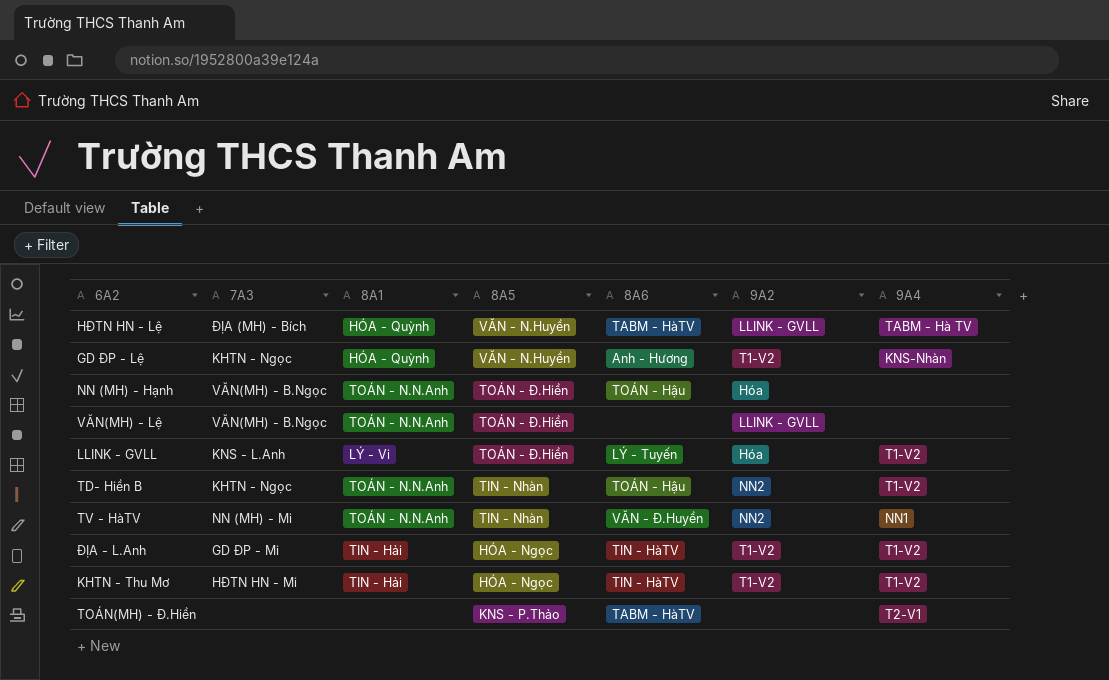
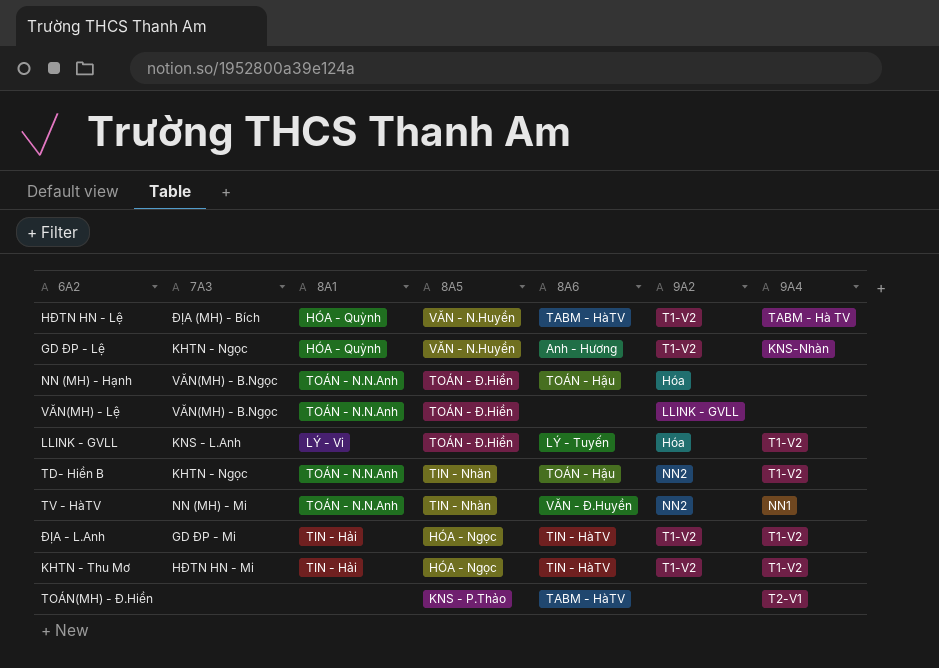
HĐTN HN - Lệ | 9A2: LLINK - GVLL -> T1-V2

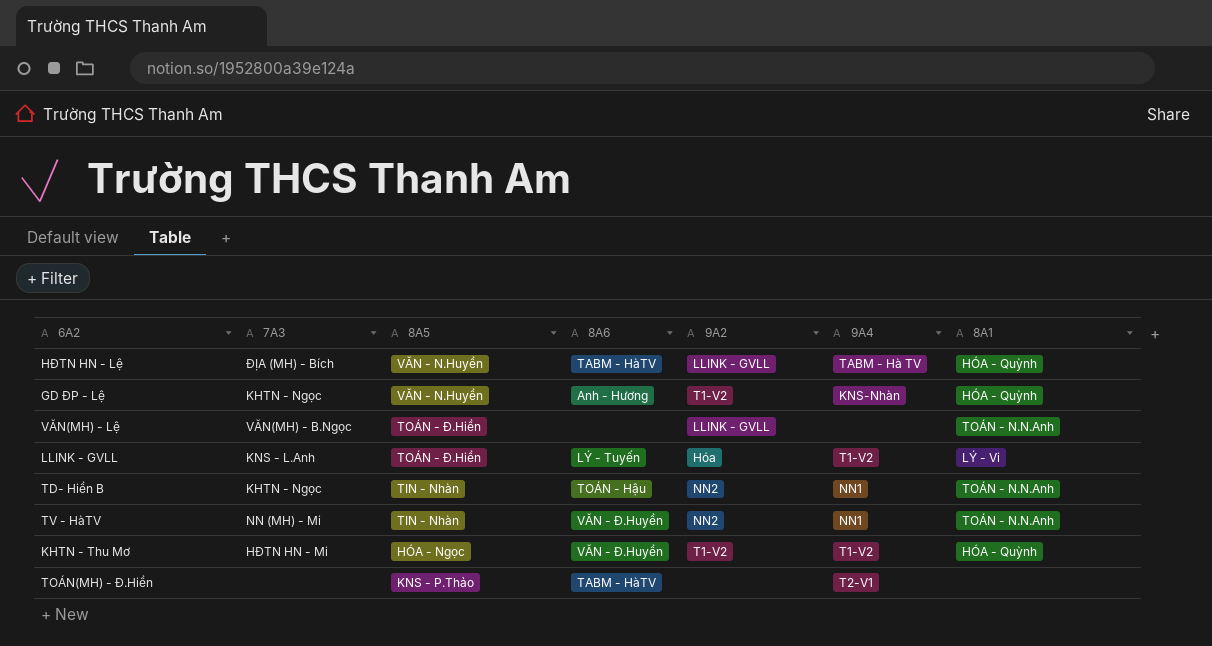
column 8A1 | position: 3 -> 7
row NN (MH) - Hạnh: VĂN(MH) - B.Ngọc | TOÁN - N.N.Anh | TOÁN - Đ.Hiền | TOÁN - Hậu | Hóa | none -> none
row ĐỊA - L.Anh: GD ĐP - Mi | TIN - Hải | HÓA - Ngọc | TIN - HàTV | T1-V2 | T1-V2 -> none
HĐTN HN - Lệ | 9A2: T1-V2 -> LLINK - GVLL
TD- Hiền B | 9A4: T1-V2 -> NN1
KHTN - Thu Mơ | 8A6: TIN - HàTV -> VĂN - Đ.Huyền
KHTN - Thu Mơ | 8A1: TIN - Hải -> HÓA - Quỳnh

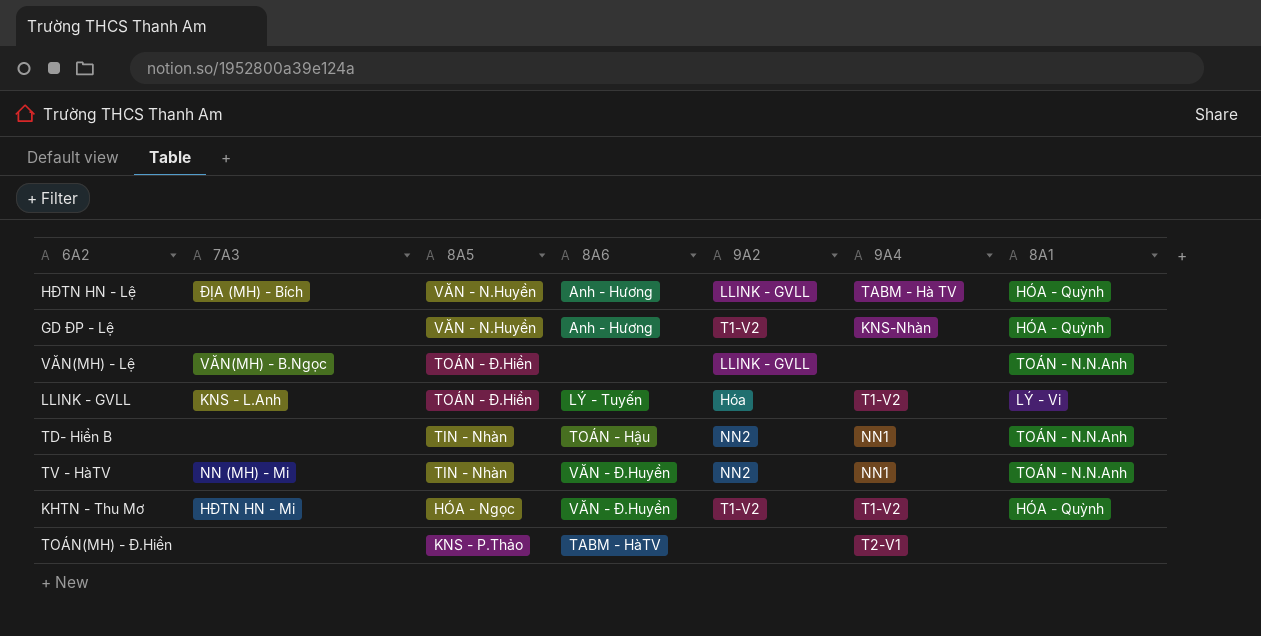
HĐTN HN - Lệ | 8A6: TABM - HàTV -> Anh - Hương
GD ĐP - Lệ | 7A3: KHTN - Ngọc -> none
TD- Hiền B | 7A3: KHTN - Ngọc -> none

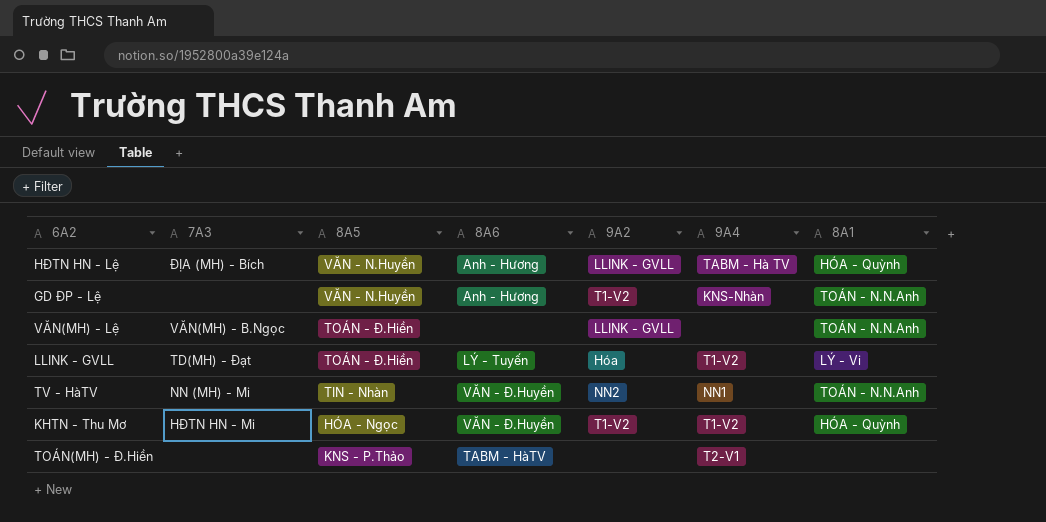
row TD- Hiền B: none | TIN - Nhàn | TOÁN - Hậu | NN2 | NN1 | TOÁN - N.N.Anh -> none
GD ĐP - Lệ | 8A1: HÓA - Quỳnh -> TOÁN - N.N.Anh
LLINK - GVLL | 7A3: KNS - L.Anh -> TD(MH) - Đạt

